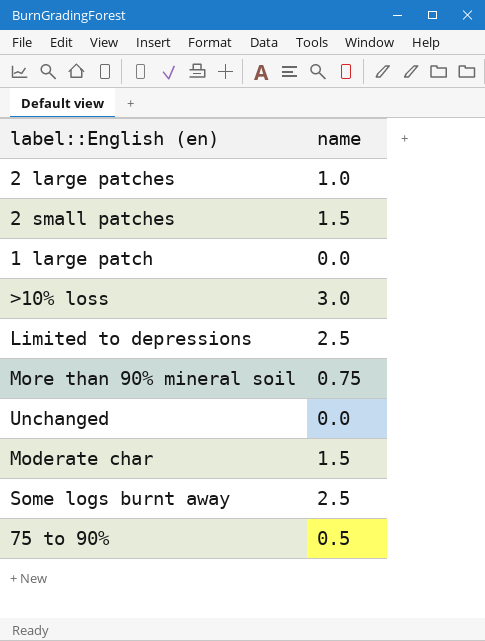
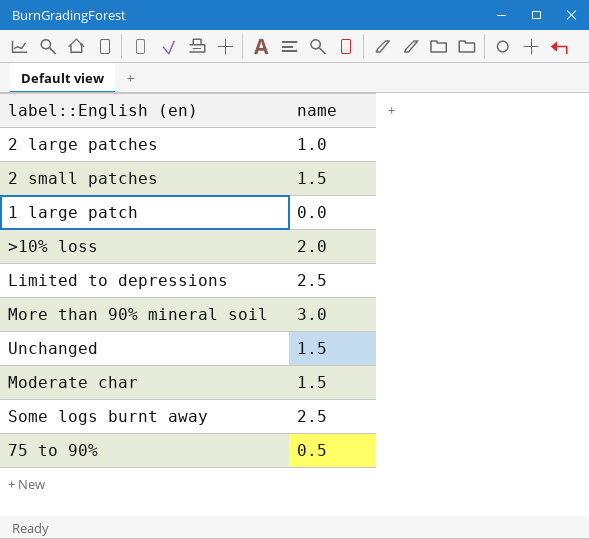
>10% loss | name: 3.0 -> 2.0
More than 90% mineral soil | name: 0.75 -> 3.0
Unchanged | name: 0.0 -> 1.5

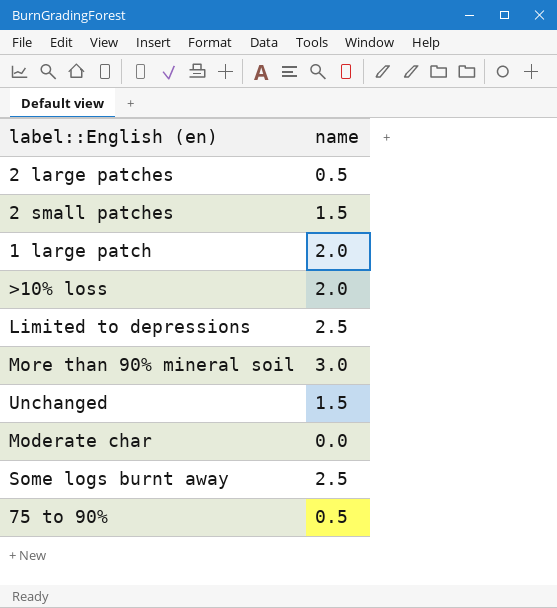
2 large patches | name: 1.0 -> 0.5
1 large patch | name: 0.0 -> 2.0
Moderate char | name: 1.5 -> 0.0

